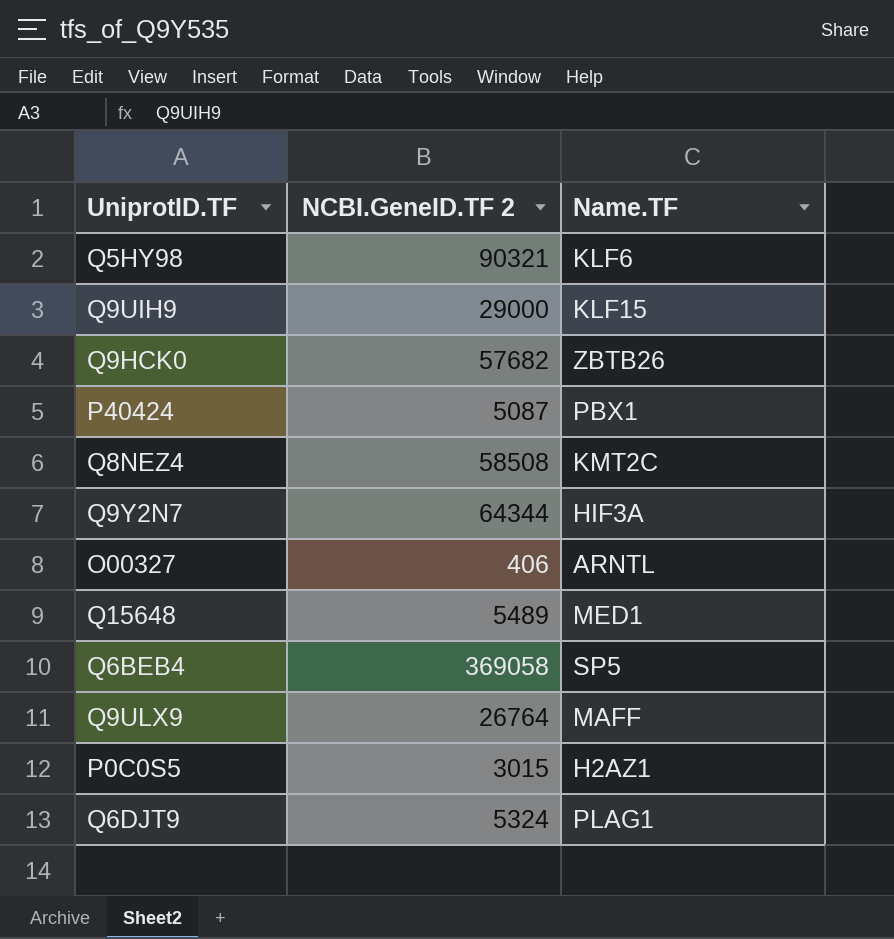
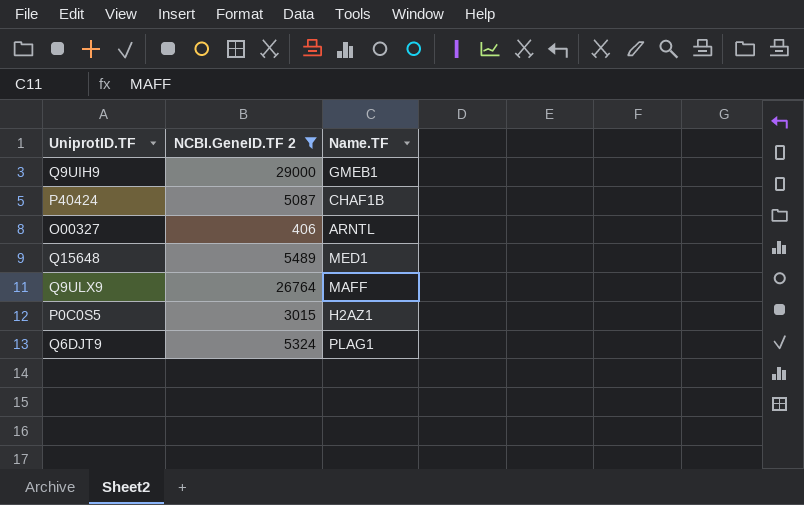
filter: none -> NCBI.GeneID.TF 2 <= 29000
Q9UIH9 | Name.TF: KLF15 -> GMEB1
P40424 | Name.TF: PBX1 -> CHAF1B

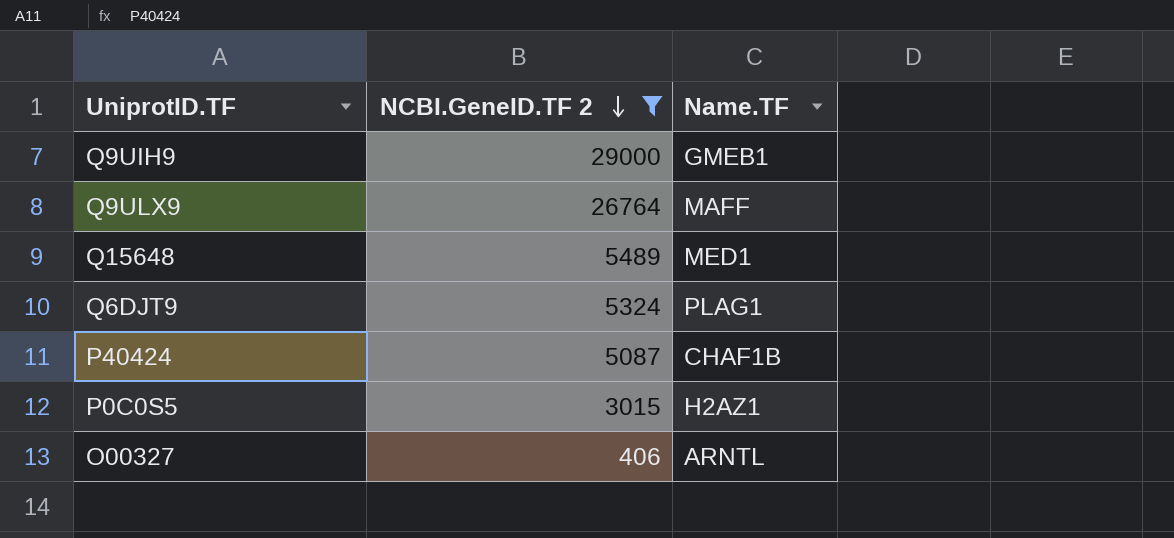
row order: none -> NCBI.GeneID.TF 2 descending

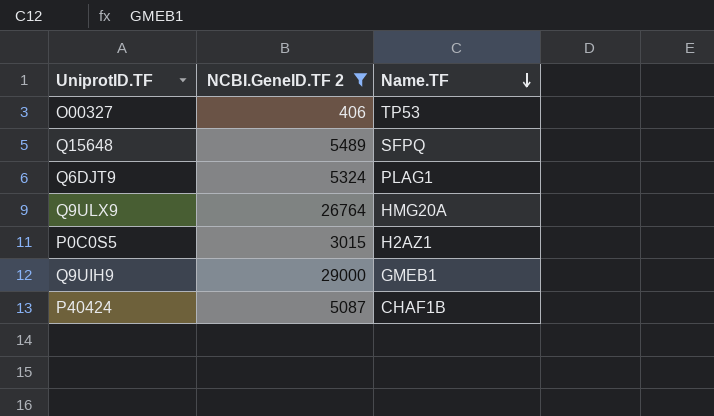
row order: NCBI.GeneID.TF 2 descending -> Name.TF descending
O00327 | Name.TF: ARNTL -> TP53
Q15648 | Name.TF: MED1 -> SFPQ
Q9ULX9 | Name.TF: MAFF -> HMG20A

